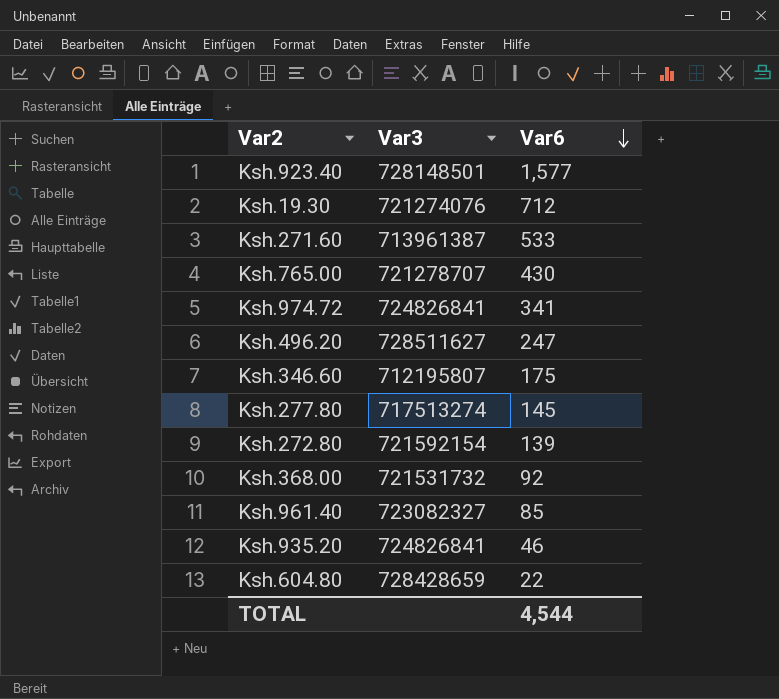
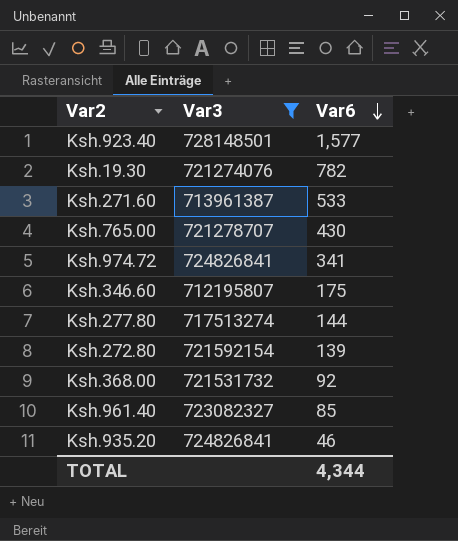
filter: none -> Var3 <= 728148501
Ksh.19.30 | Var6: 712 -> 782
Ksh.277.80 | Var6: 145 -> 144
TOTAL | Var6: 4,544 -> 4,344

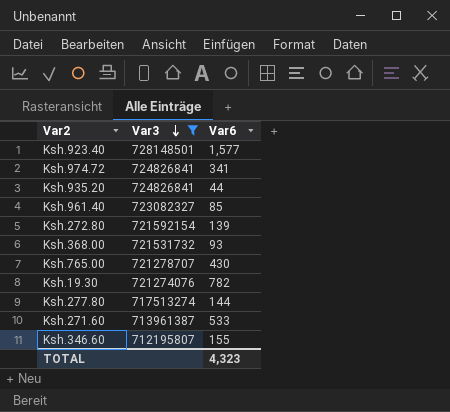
row order: Var6 descending -> Var3 descending
Ksh.935.20 | Var6: 46 -> 44
Ksh.368.00 | Var6: 92 -> 93
Ksh.346.60 | Var6: 175 -> 155
TOTAL | Var6: 4,344 -> 4,323

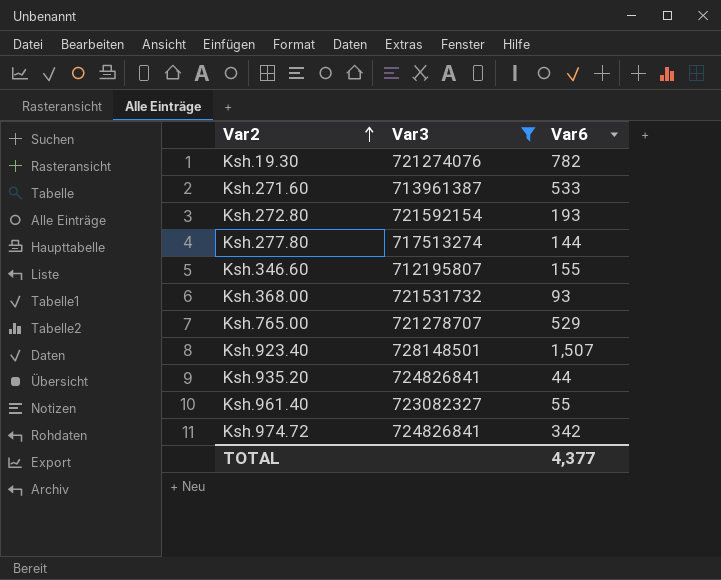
row order: Var3 descending -> Var2 ascending
Ksh.272.80 | Var6: 139 -> 193
Ksh.765.00 | Var6: 430 -> 529
Ksh.923.40 | Var6: 1,577 -> 1,507
Ksh.961.40 | Var6: 85 -> 55
Ksh.974.72 | Var6: 341 -> 342
TOTAL | Var6: 4,323 -> 4,377

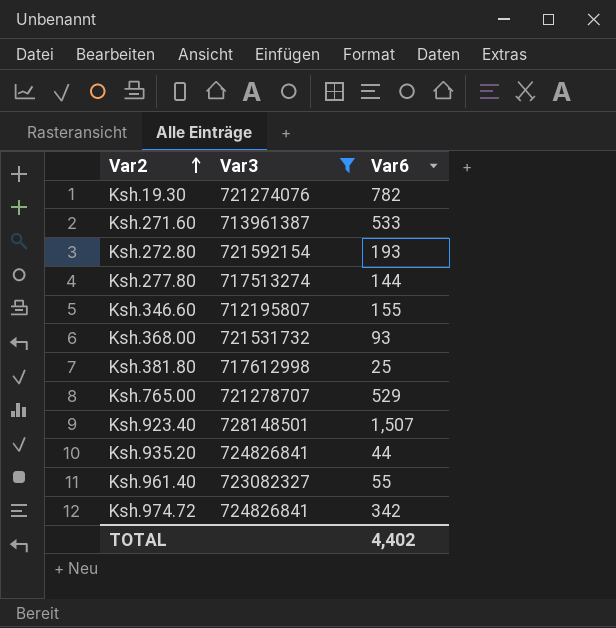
row Ksh.381.80: none -> 717612998 | 25
TOTAL | Var6: 4,377 -> 4,402

